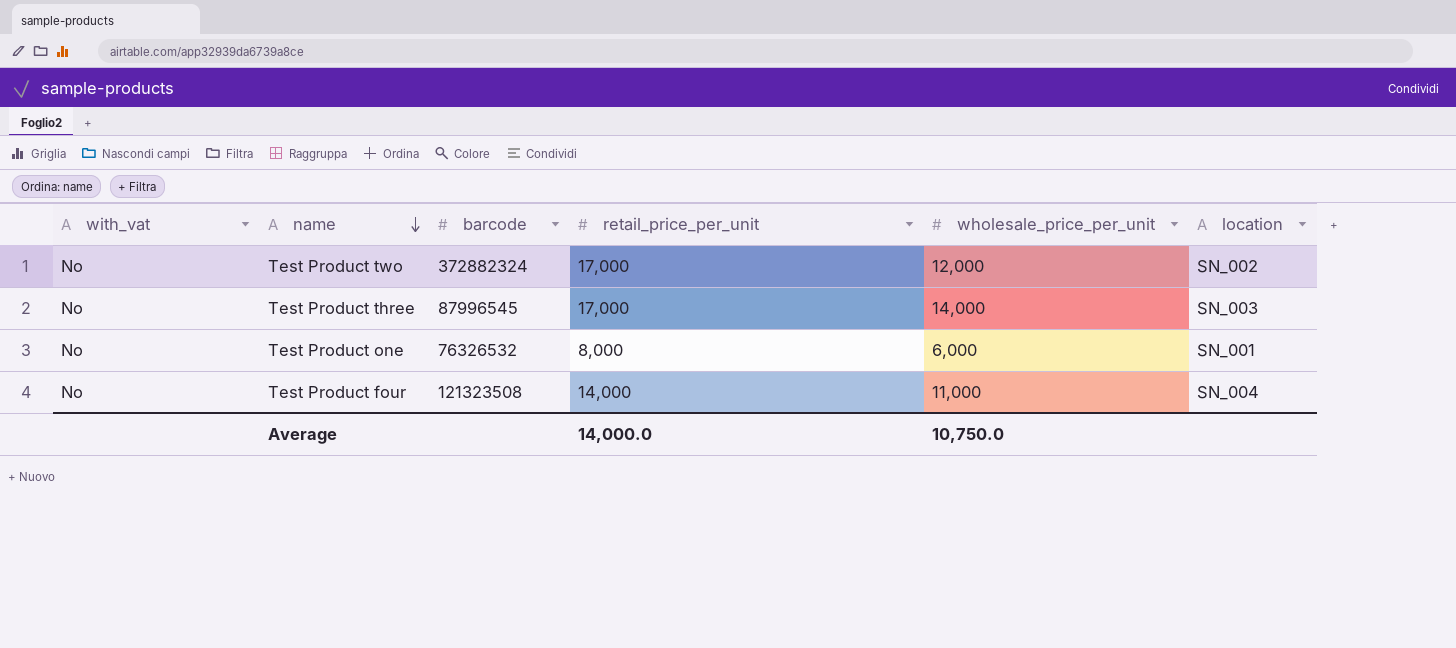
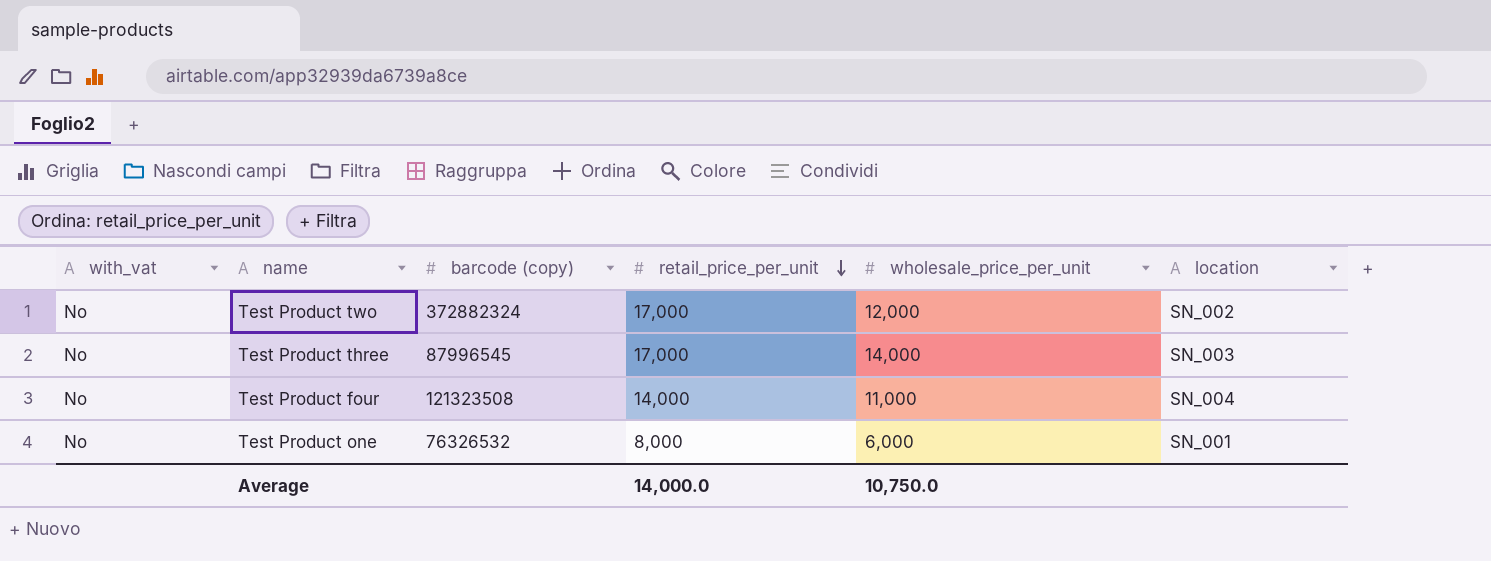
row order: name descending -> retail_price_per_unit descending
column name: barcode -> barcode (copy)

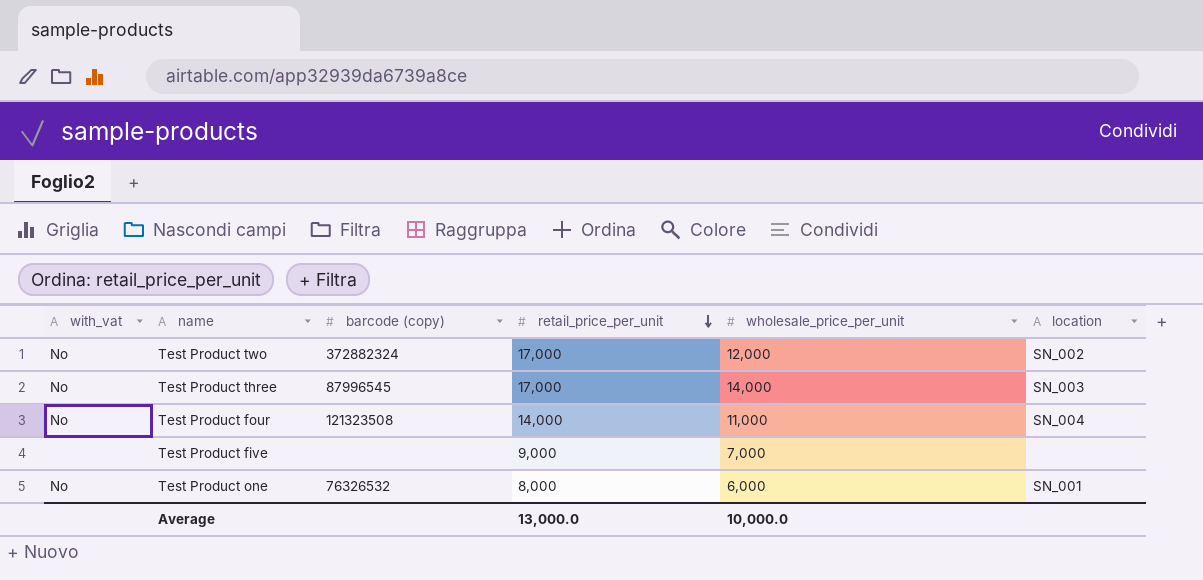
row Test Product five: none -> none | none | 9,000 | 7,000 | none
Average | retail_price_per_unit: 14,000.0 -> 13,000.0
Average | wholesale_price_per_unit: 10,750.0 -> 10,000.0

